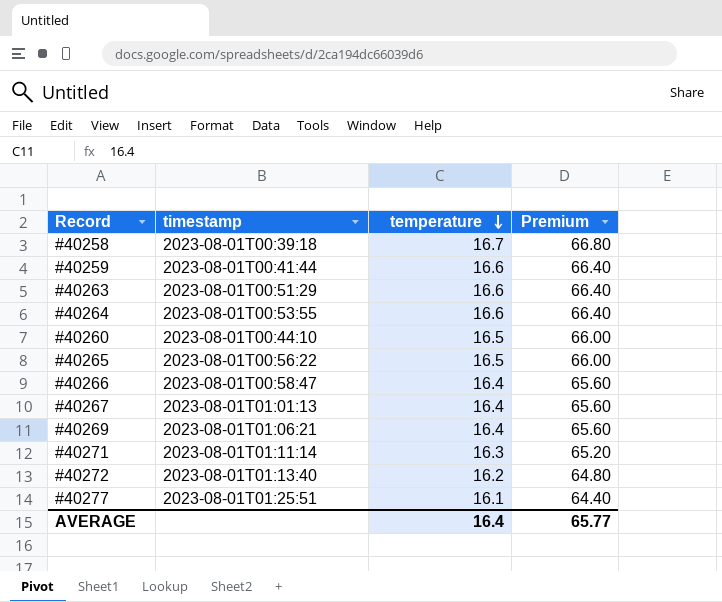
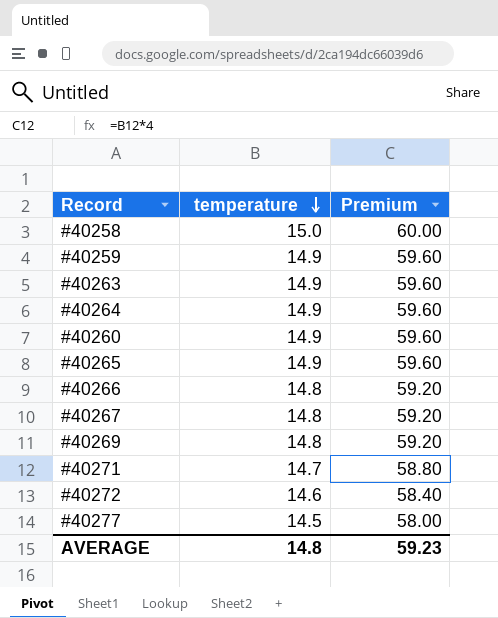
column timestamp | position: 2 -> none
#40258 | temperature: 16.7 -> 15.0
#40258 | Premium: 66.80 -> 60.00
#40259 | temperature: 16.6 -> 14.9
#40259 | Premium: 66.40 -> 59.60
#40263 | temperature: 16.6 -> 14.9
#40263 | Premium: 66.40 -> 59.60
#40264 | temperature: 16.6 -> 14.9
#40264 | Premium: 66.40 -> 59.60
#40260 | temperature: 16.5 -> 14.9
#40260 | Premium: 66.00 -> 59.60
#40265 | temperature: 16.5 -> 14.9
#40265 | Premium: 66.00 -> 59.60
#40266 | temperature: 16.4 -> 14.8
#40266 | Premium: 65.60 -> 59.20
#40267 | temperature: 16.4 -> 14.8
#40267 | Premium: 65.60 -> 59.20
#40269 | temperature: 16.4 -> 14.8
#40269 | Premium: 65.60 -> 59.20
#40271 | temperature: 16.3 -> 14.7
#40271 | Premium: 65.20 -> 58.80
#40272 | temperature: 16.2 -> 14.6
#40272 | Premium: 64.80 -> 58.40
#40277 | temperature: 16.1 -> 14.5
#40277 | Premium: 64.40 -> 58.00
AVERAGE | temperature: 16.4 -> 14.8
AVERAGE | Premium: 65.77 -> 59.23

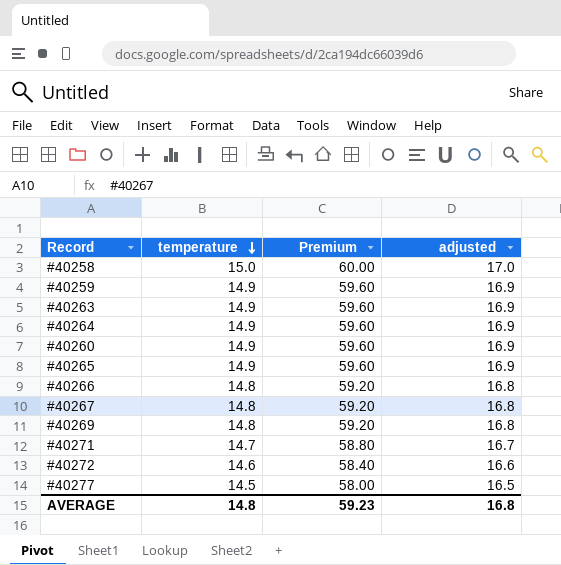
column adjusted | formula: none -> [temperature] + 2

